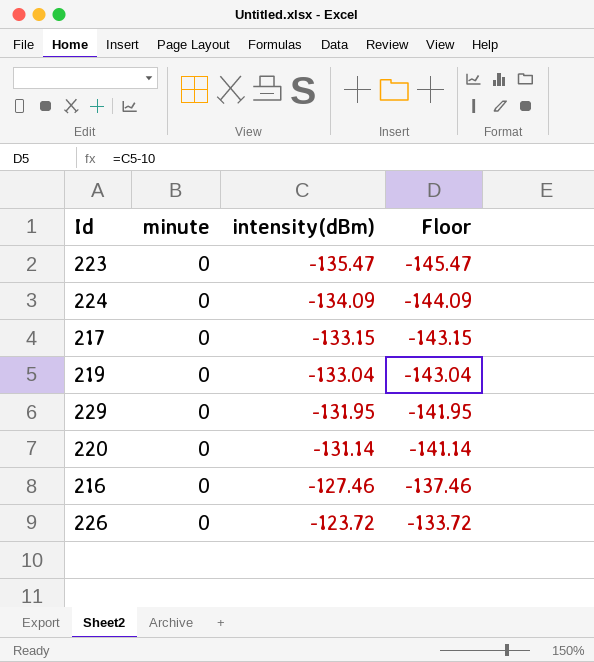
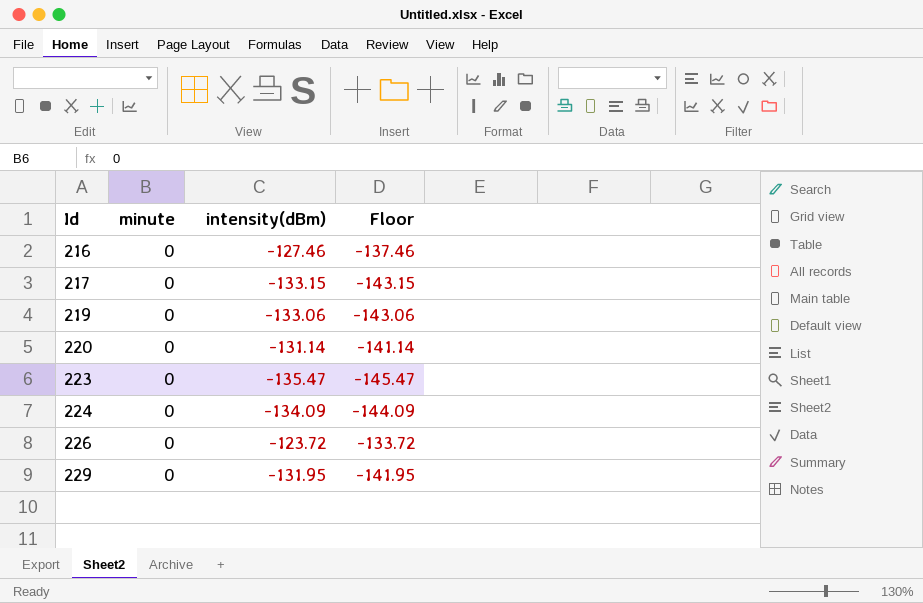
row order: intensity(dBm) ascending -> Id ascending
219 | intensity(dBm): -133.04 -> -133.06
219 | Floor: -143.04 -> -143.06

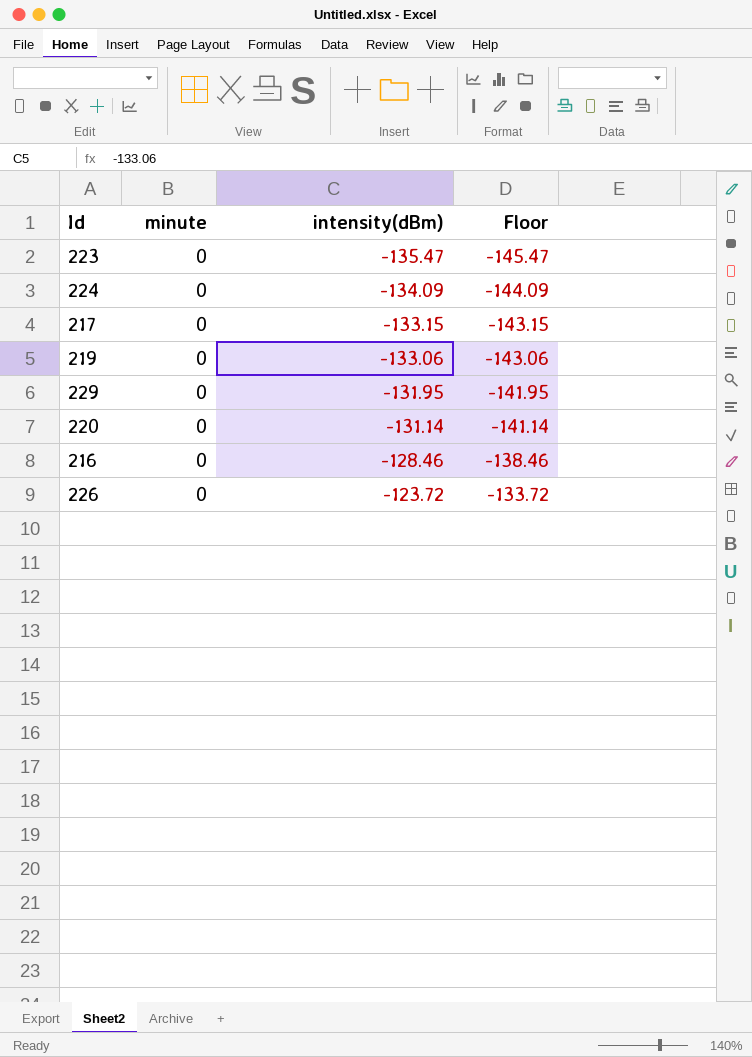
row order: Id ascending -> intensity(dBm) ascending
216 | intensity(dBm): -127.46 -> -128.46
216 | Floor: -137.46 -> -138.46

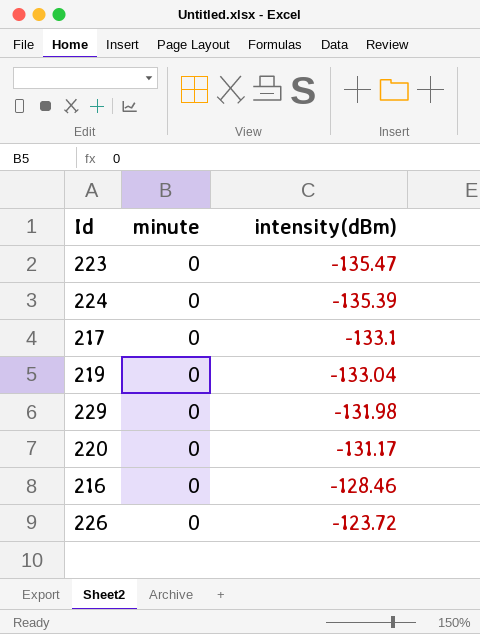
column Floor | formula: [intensity(dBm)] - 10 -> none
224 | intensity(dBm): -134.09 -> -135.39
217 | intensity(dBm): -133.15 -> -133.1
219 | intensity(dBm): -133.06 -> -133.04
229 | intensity(dBm): -131.95 -> -131.98
220 | intensity(dBm): -131.14 -> -131.17

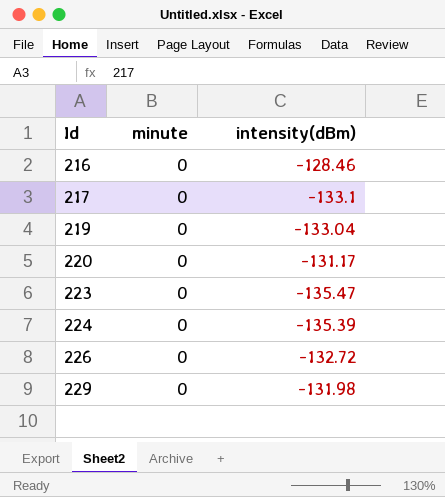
row order: intensity(dBm) ascending -> Id ascending
226 | intensity(dBm): -123.72 -> -132.72

